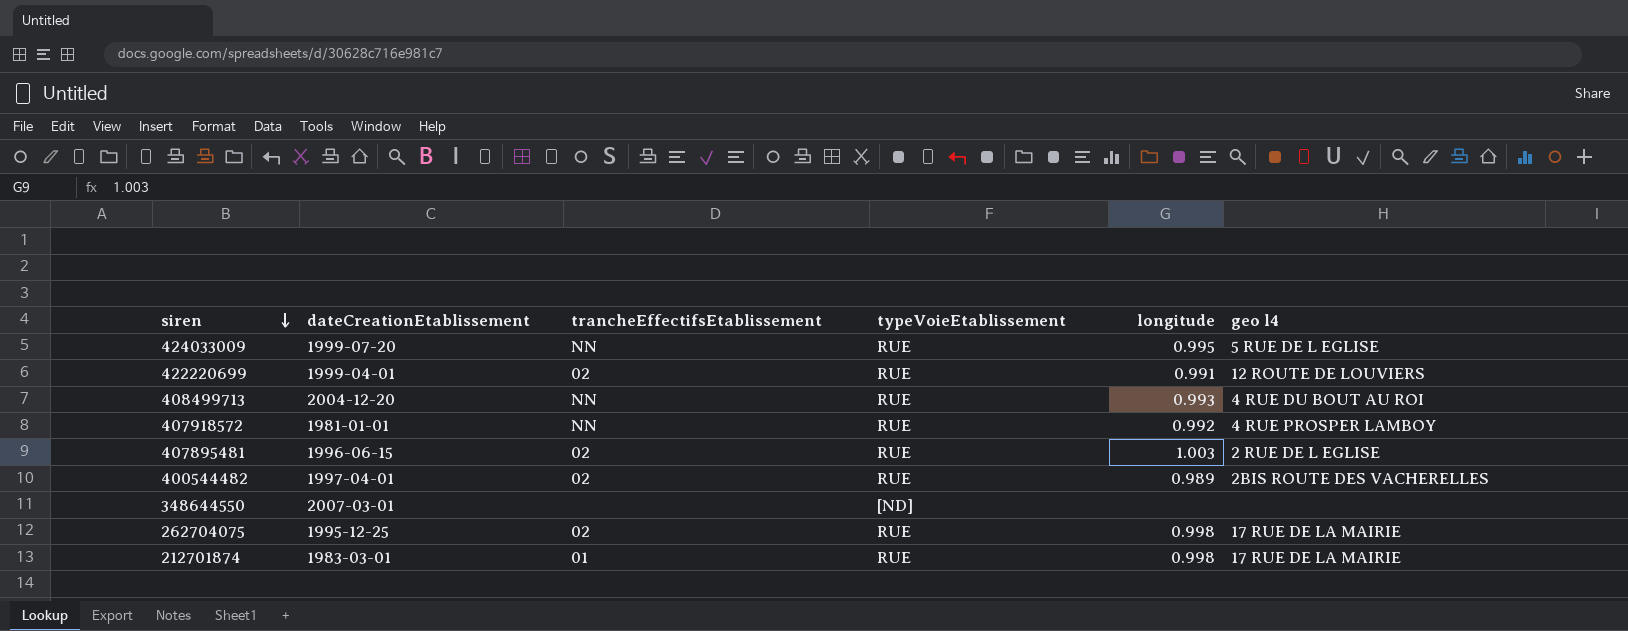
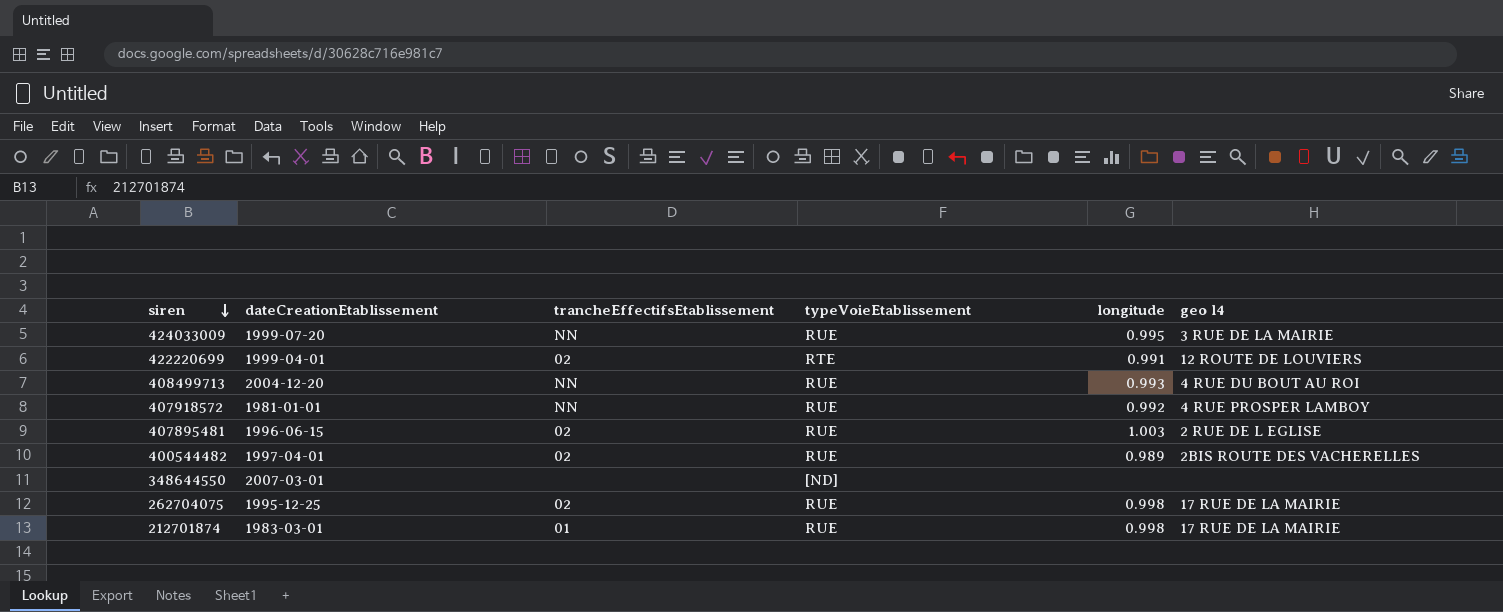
424033009 | geo l4: 5 RUE DE L EGLISE -> 3 RUE DE LA MAIRIE
422220699 | typeVoieEtablissement: RUE -> RTE

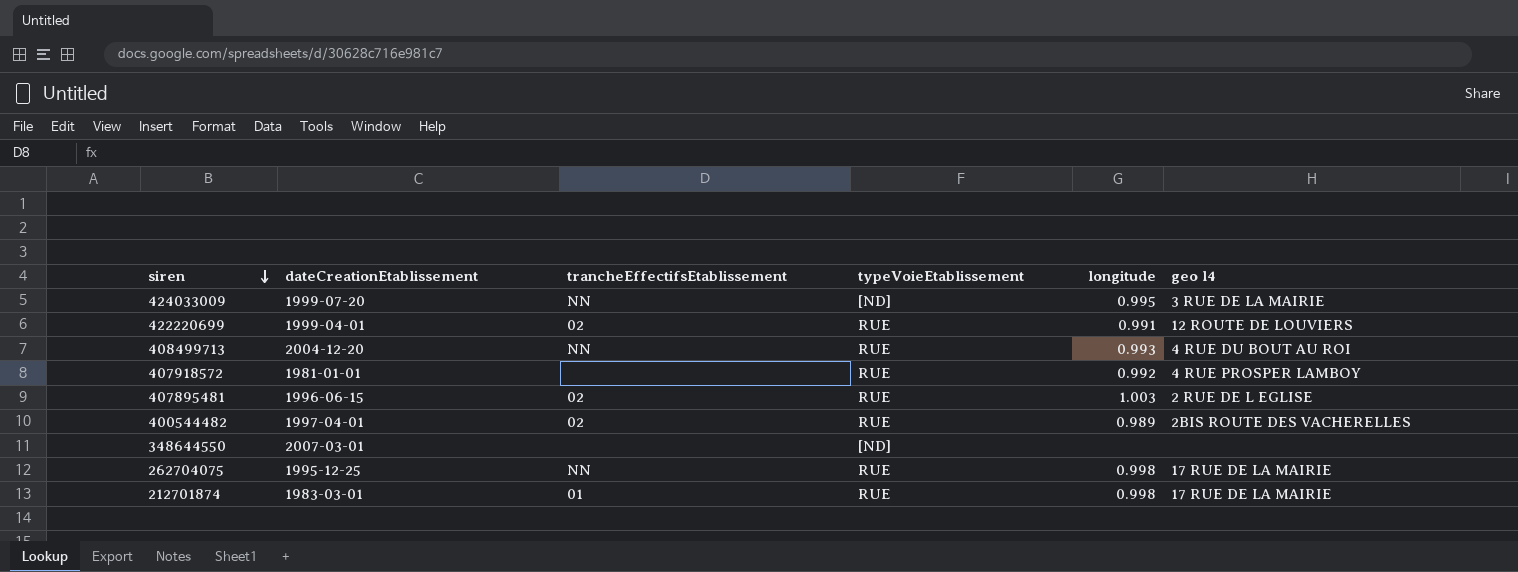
424033009 | typeVoieEtablissement: RUE -> [ND]
422220699 | typeVoieEtablissement: RTE -> RUE
407918572 | trancheEffectifsEtablissement: NN -> none
262704075 | trancheEffectifsEtablissement: 02 -> NN

